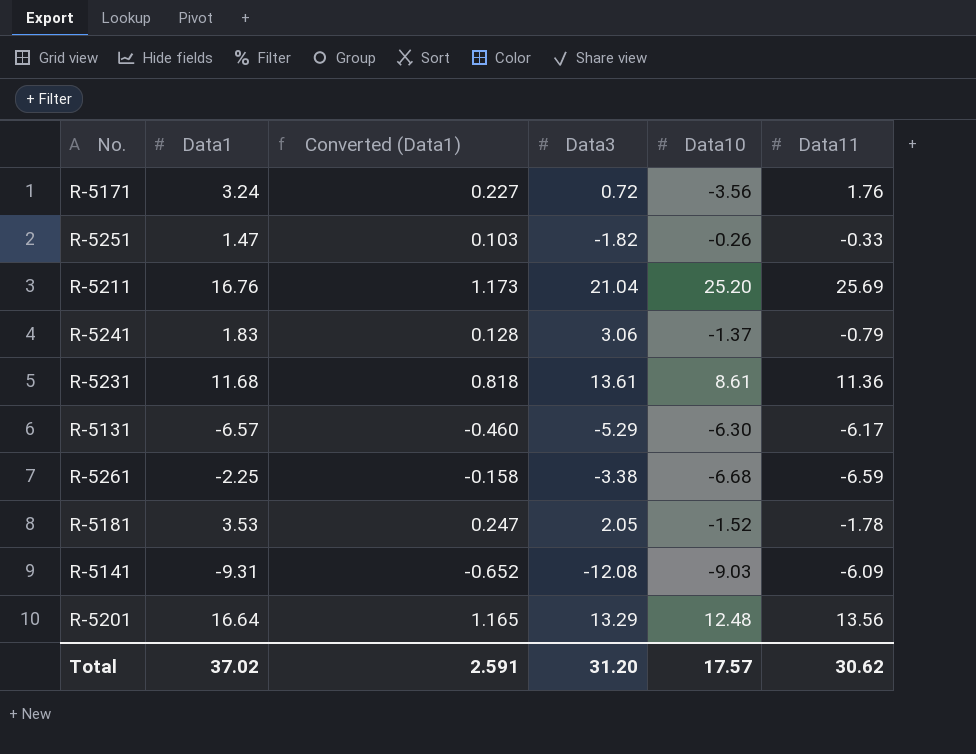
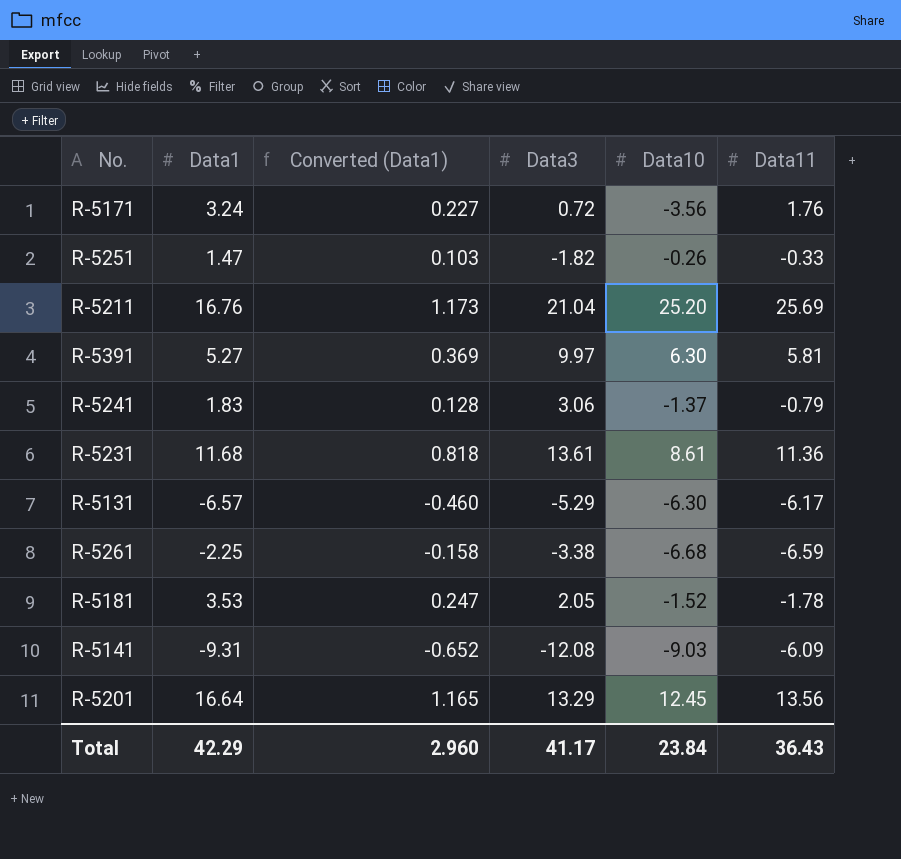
row R-5391: none -> 5.27 | 0.369 | 9.97 | 6.30 | 5.81
R-5201 | Data10: 12.48 -> 12.45
Total | Data1: 37.02 -> 42.29
Total | Converted (Data1): 2.591 -> 2.960
Total | Data3: 31.20 -> 41.17
Total | Data10: 17.57 -> 23.84
Total | Data11: 30.62 -> 36.43

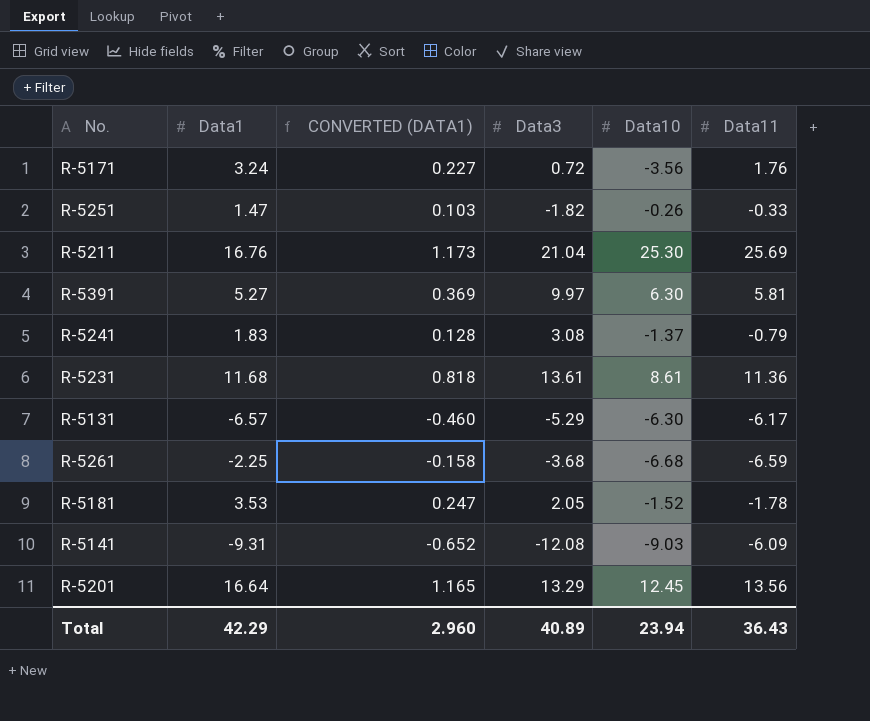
column name: Converted (Data1) -> CONVERTED (DATA1)
R-5211 | Data10: 25.20 -> 25.30
R-5241 | Data3: 3.06 -> 3.08
R-5261 | Data3: -3.38 -> -3.68
Total | Data3: 41.17 -> 40.89
Total | Data10: 23.84 -> 23.94

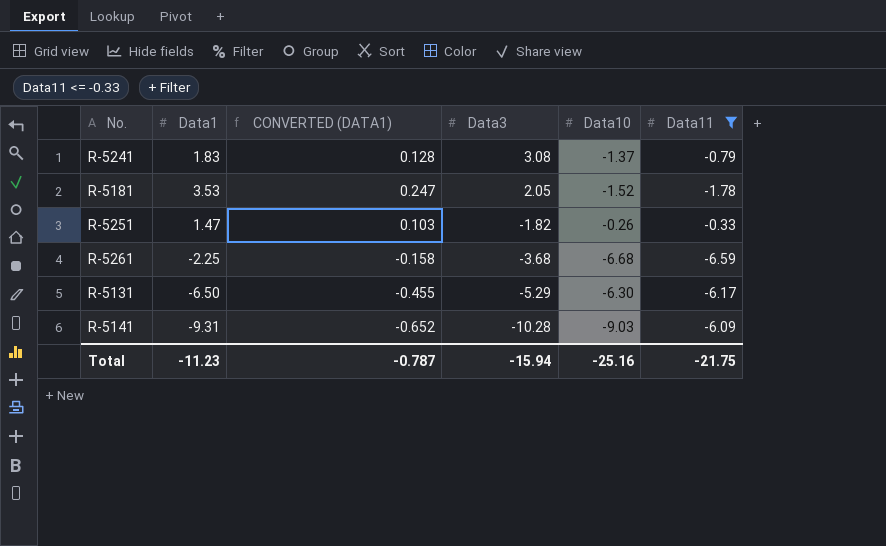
filter: none -> Data11 <= -0.33
row order: none -> Data3 descending
R-5131 | Data1: -6.57 -> -6.50
R-5131 | CONVERTED (DATA1): -0.460 -> -0.455
R-5141 | Data3: -12.08 -> -10.28
Total | Data1: 42.29 -> -11.23
Total | CONVERTED (DATA1): 2.960 -> -0.787
Total | Data3: 40.89 -> -15.94
Total | Data10: 23.94 -> -25.16
Total | Data11: 36.43 -> -21.75

